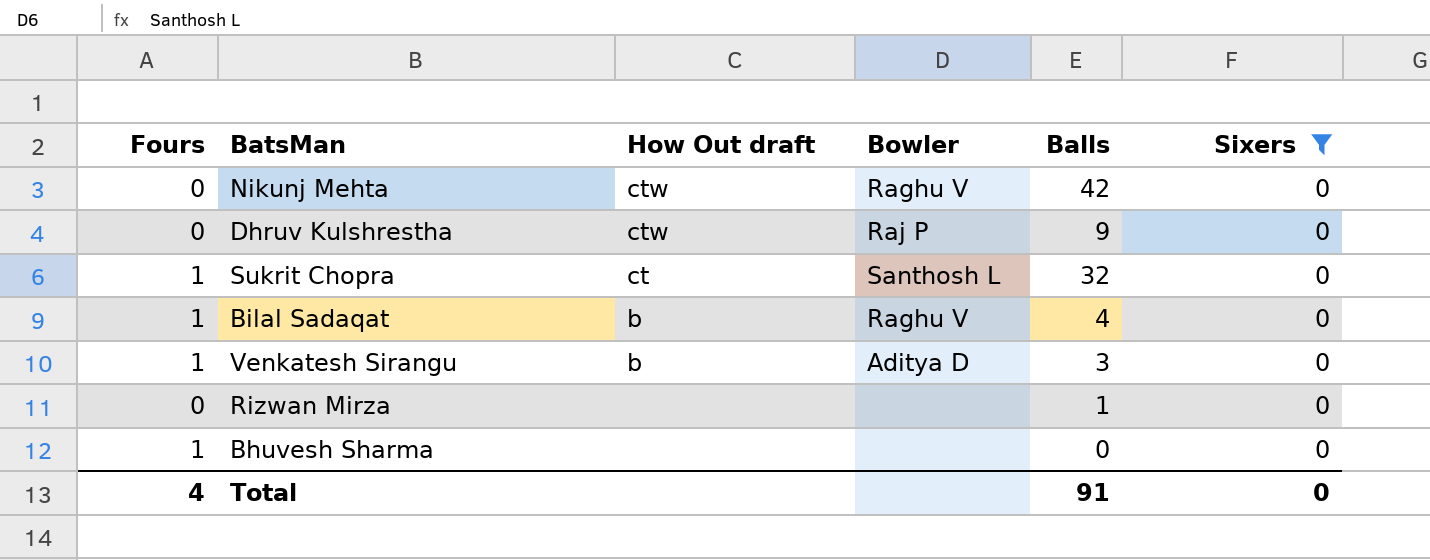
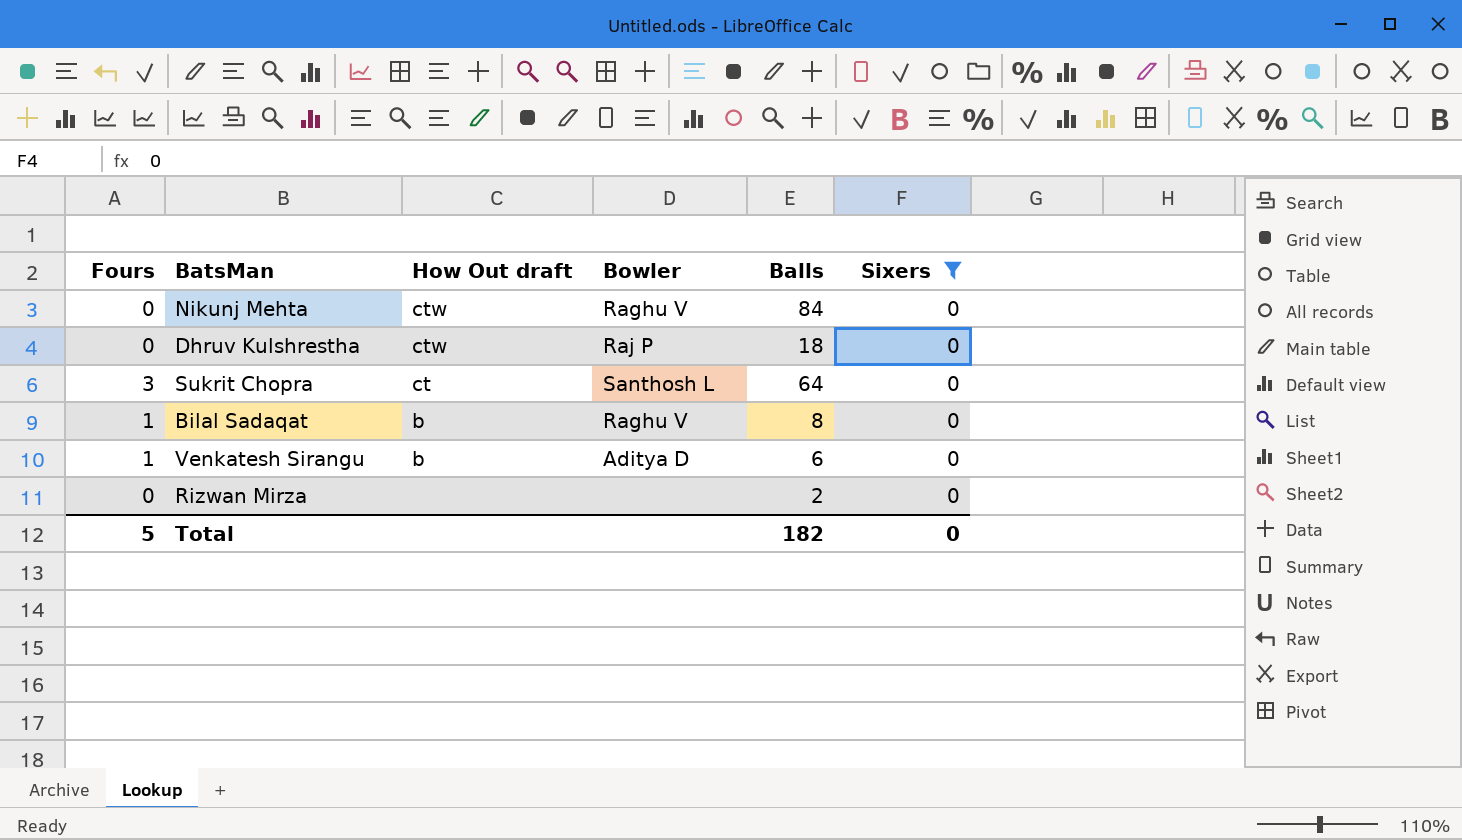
row Bhuvesh Sharma: 1 | none | none | 0 | 0 -> none
Nikunj Mehta | Balls: 42 -> 84
Dhruv Kulshrestha | Balls: 9 -> 18
Sukrit Chopra | Fours: 1 -> 3
Sukrit Chopra | Balls: 32 -> 64
Bilal Sadaqat | Balls: 4 -> 8
Venkatesh Sirangu | Balls: 3 -> 6
Rizwan Mirza | Balls: 1 -> 2
Total | Fours: 4 -> 5
Total | Balls: 91 -> 182

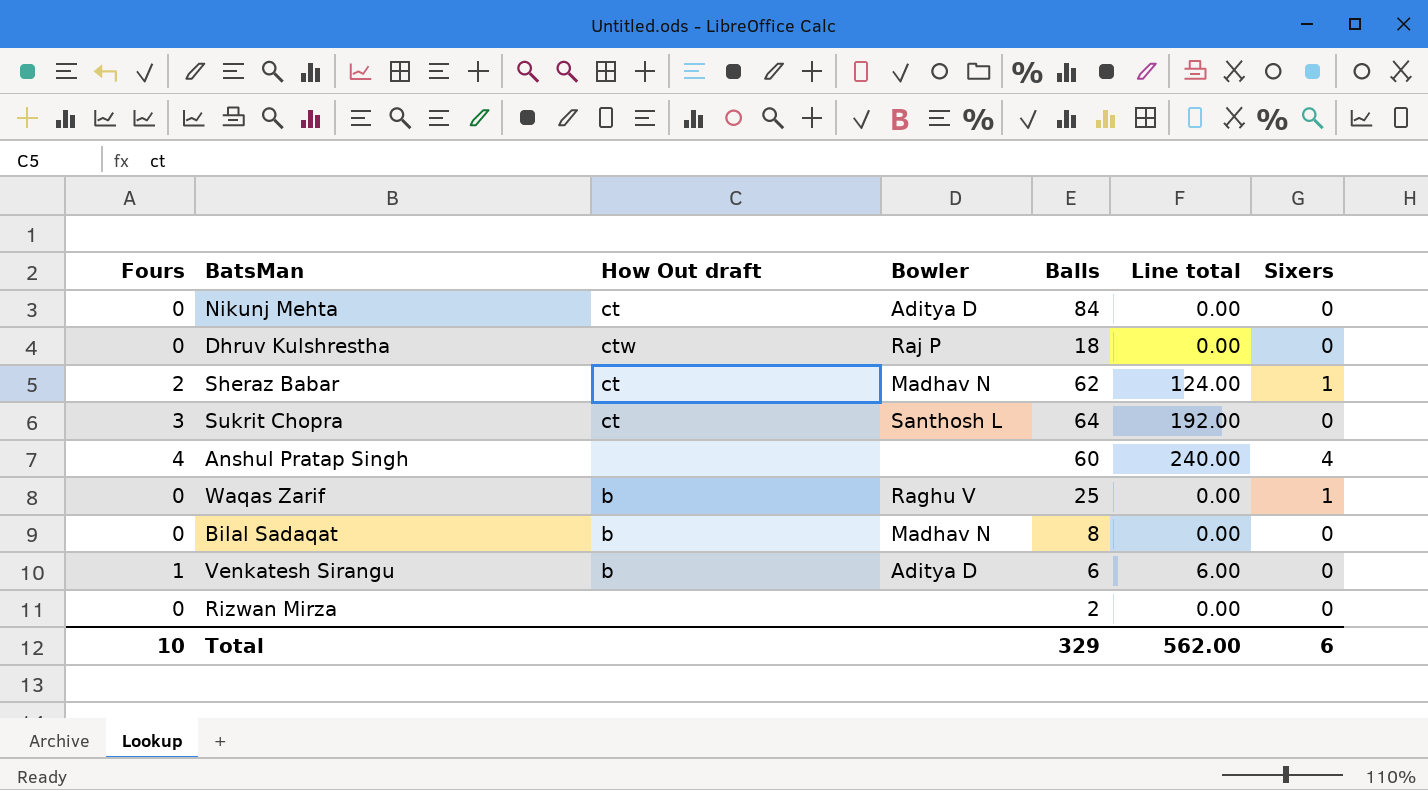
filter: Sixers = 0 -> none
column Line total | formula: none -> [Fours] * [Balls]
Nikunj Mehta | How Out draft: ctw -> ct
Nikunj Mehta | Bowler: Raghu V -> Aditya D
Bilal Sadaqat | Fours: 1 -> 0
Bilal Sadaqat | Bowler: Raghu V -> Madhav N
Total | Fours: 5 -> 10
Total | Balls: 182 -> 329
Total | Sixers: 0 -> 6

